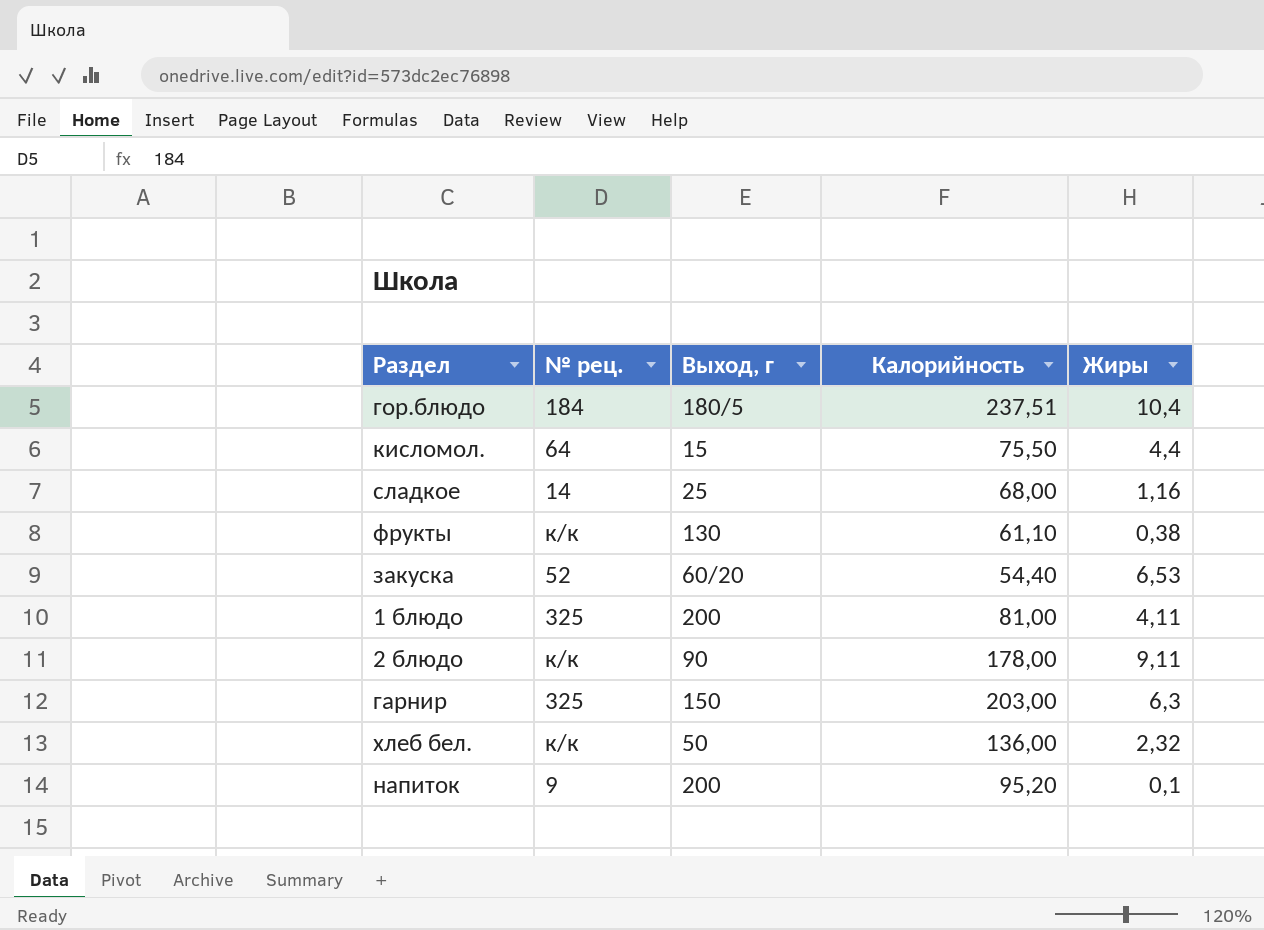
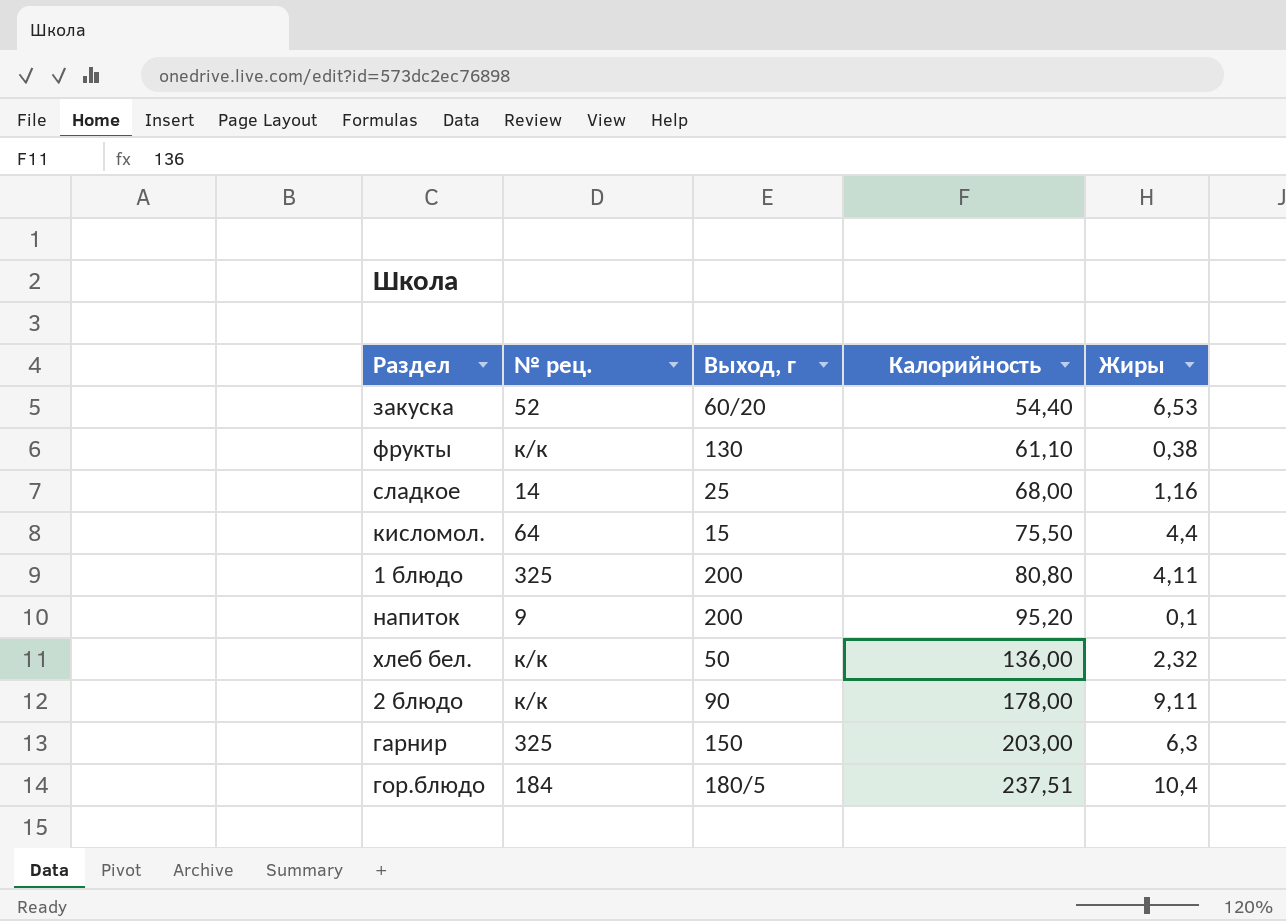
row order: none -> Калорийность ascending
1 блюдо | Калорийность: 81,00 -> 80,80

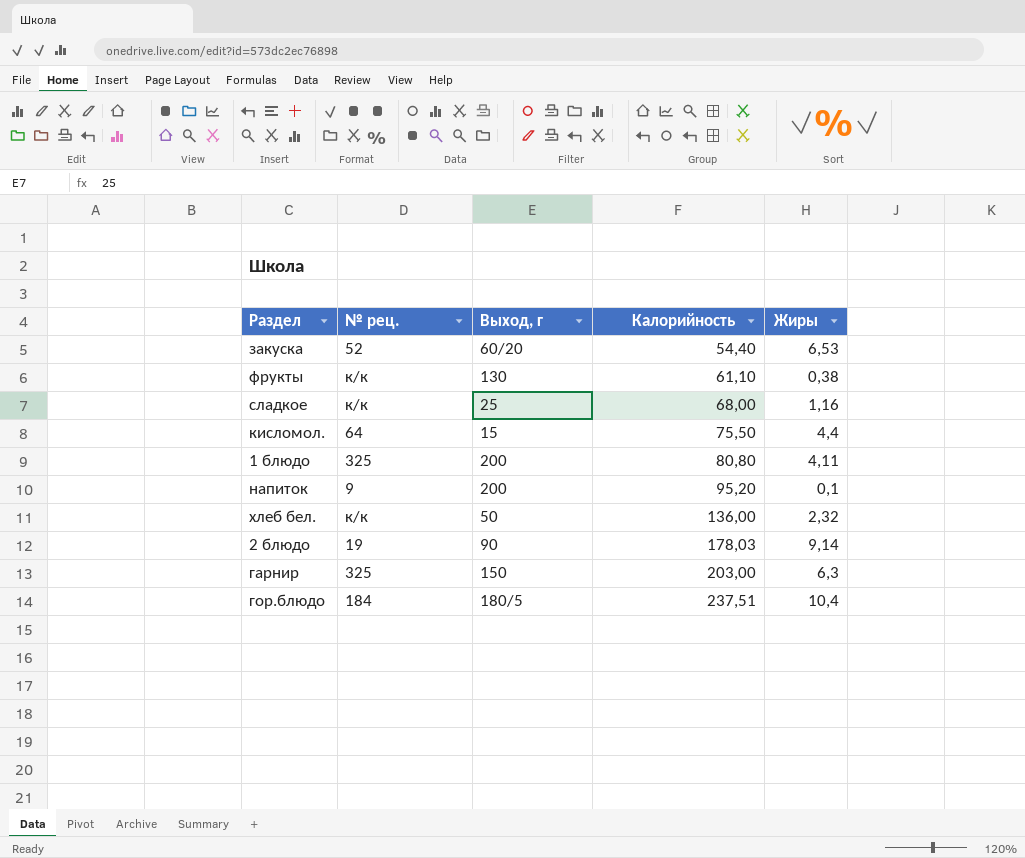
сладкое | № рец.: 14 -> к/к
2 блюдо | № рец.: к/к -> 19
2 блюдо | Калорийность: 178,00 -> 178,03
2 блюдо | Жиры: 9,11 -> 9,14

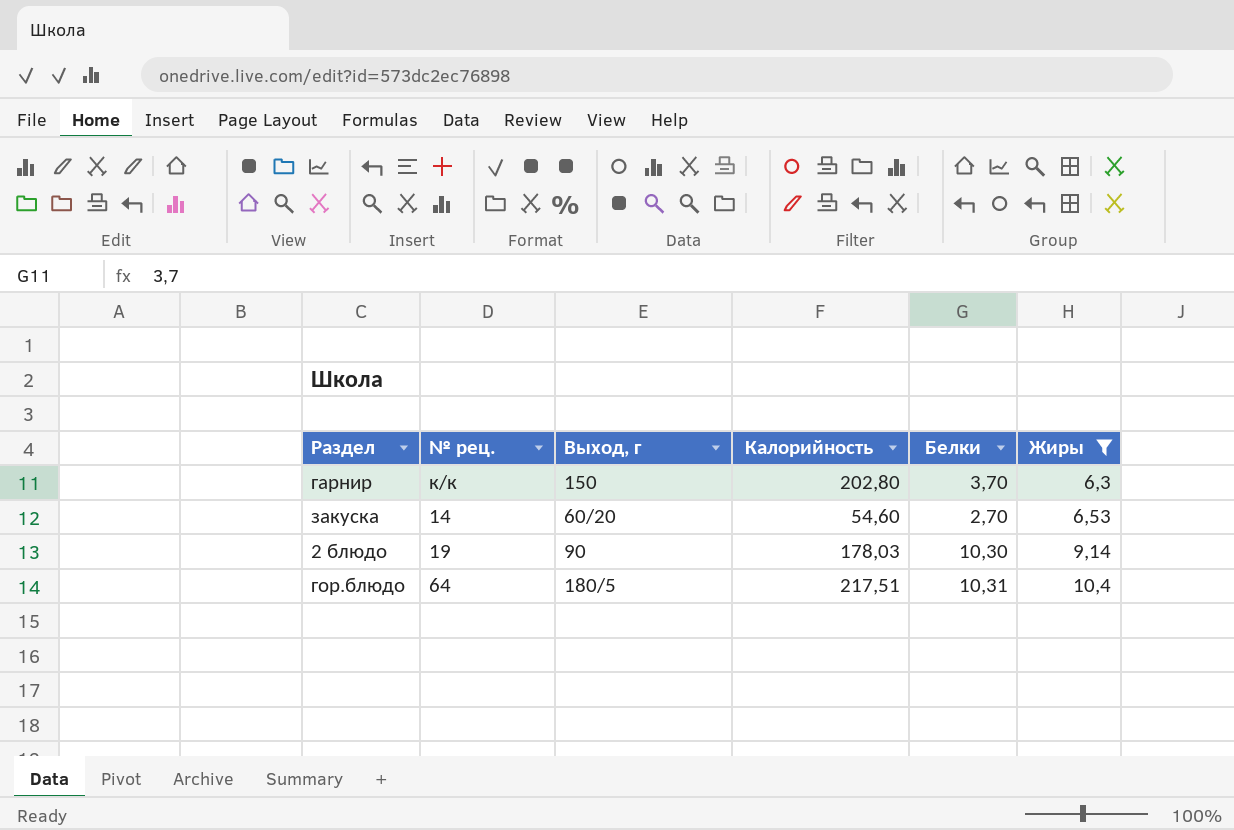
filter: none -> Жиры >= 6,3
row order: Калорийность ascending -> Жиры ascending
column Белки | position: none -> 5
гарнир | № рец.: 325 -> к/к
гарнир | Калорийность: 203,00 -> 202,80
закуска | № рец.: 52 -> 14
закуска | Калорийность: 54,40 -> 54,60
гор.блюдо | № рец.: 184 -> 64
гор.блюдо | Калорийность: 237,51 -> 217,51

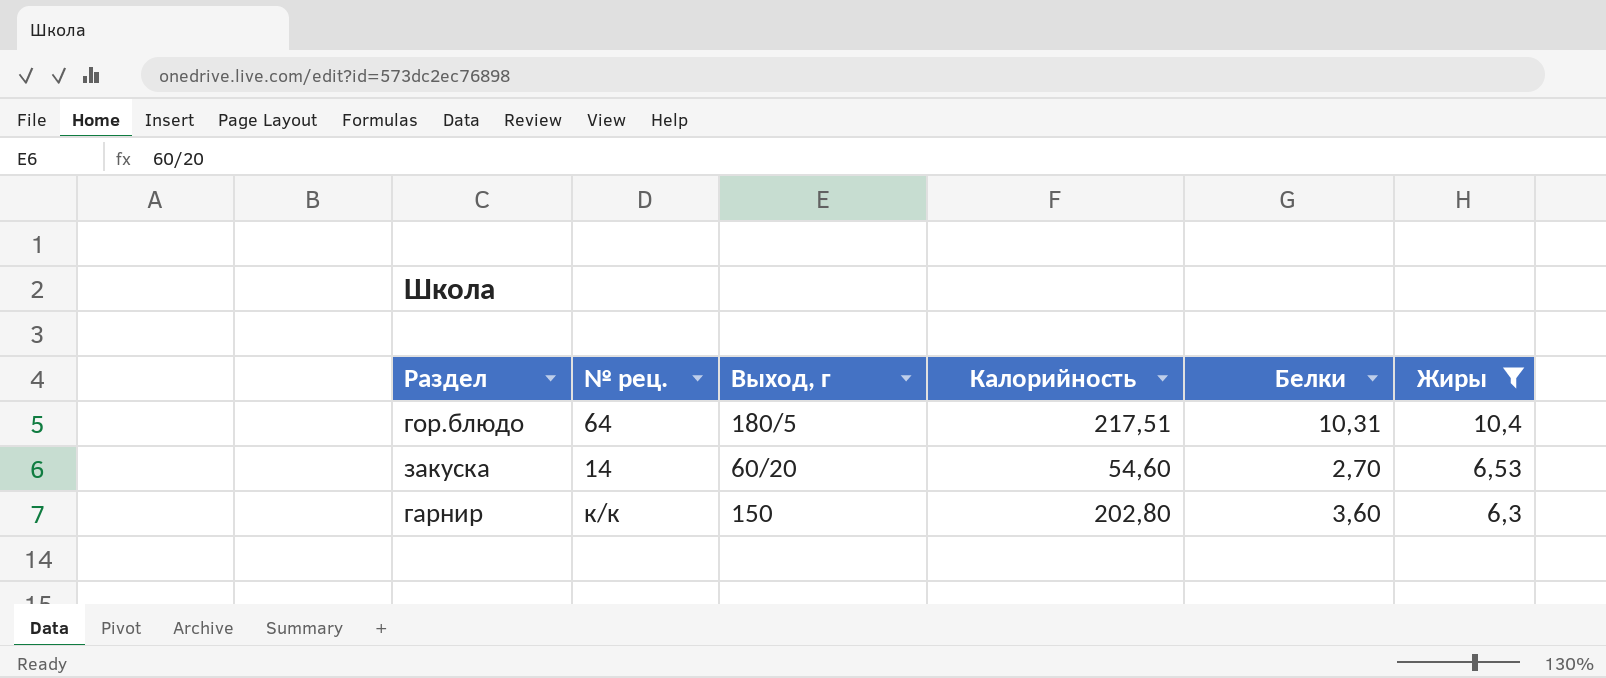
row order: Жиры ascending -> Жиры descending
row 2 блюдо: 19 | 90 | 178,03 | 10,30 | 9,14 -> none
гарнир | Белки: 3,70 -> 3,60

